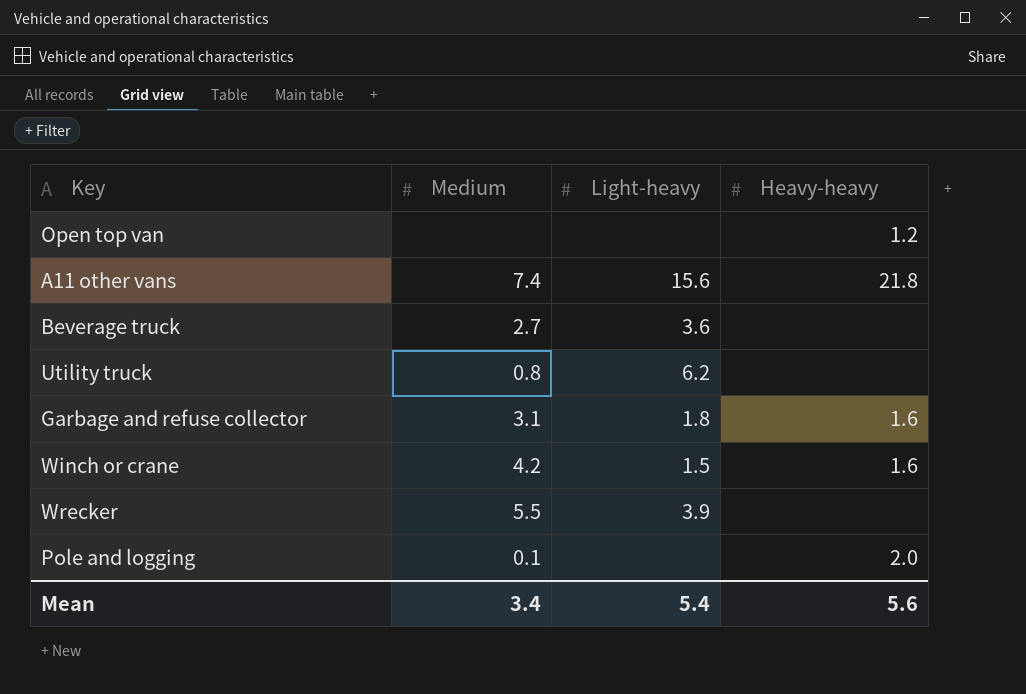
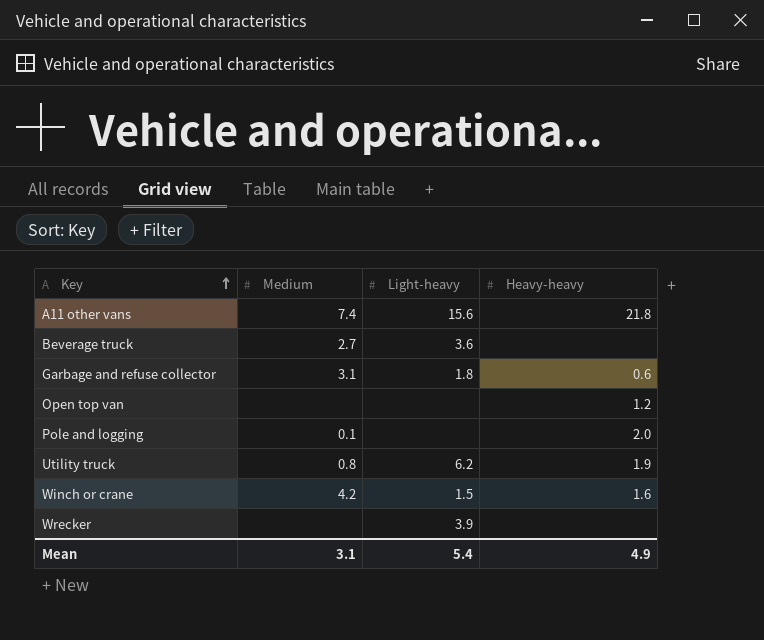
row order: none -> Key ascending
Garbage and refuse collector | Heavy-heavy: 1.6 -> 0.6
Utility truck | Heavy-heavy: none -> 1.9
Wrecker | Medium: 5.5 -> none
Mean | Medium: 3.4 -> 3.1
Mean | Heavy-heavy: 5.6 -> 4.9

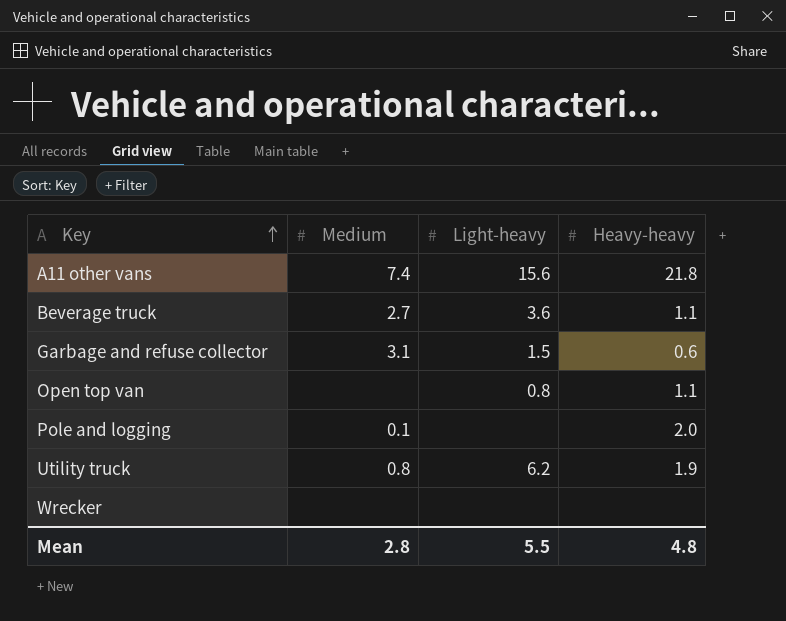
row Winch or crane: 4.2 | 1.5 | 1.6 -> none
Beverage truck | Heavy-heavy: none -> 1.1
Garbage and refuse collector | Light-heavy: 1.8 -> 1.5
Open top van | Light-heavy: none -> 0.8
Open top van | Heavy-heavy: 1.2 -> 1.1
Wrecker | Light-heavy: 3.9 -> none
Mean | Medium: 3.1 -> 2.8
Mean | Light-heavy: 5.4 -> 5.5
Mean | Heavy-heavy: 4.9 -> 4.8

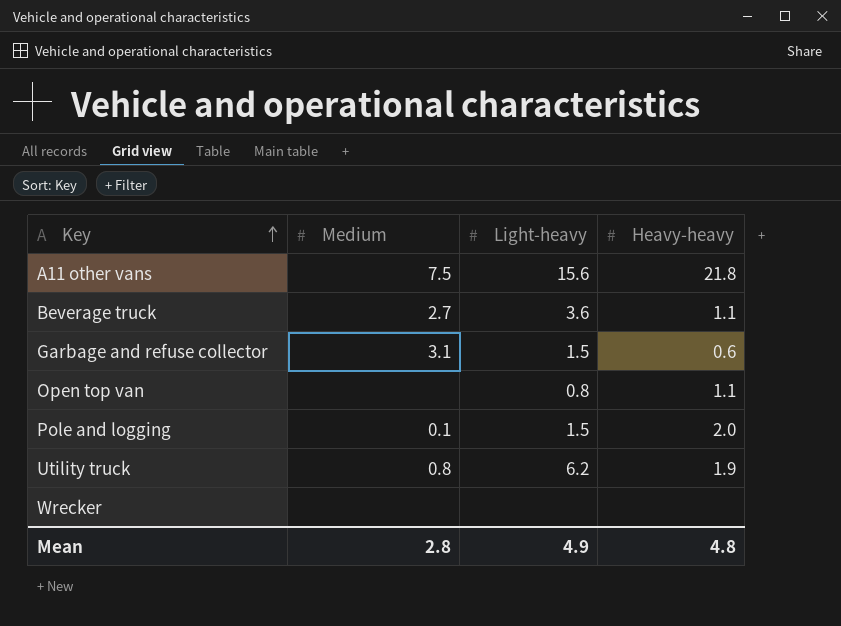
A11 other vans | Medium: 7.4 -> 7.5
Pole and logging | Light-heavy: none -> 1.5
Mean | Light-heavy: 5.5 -> 4.9

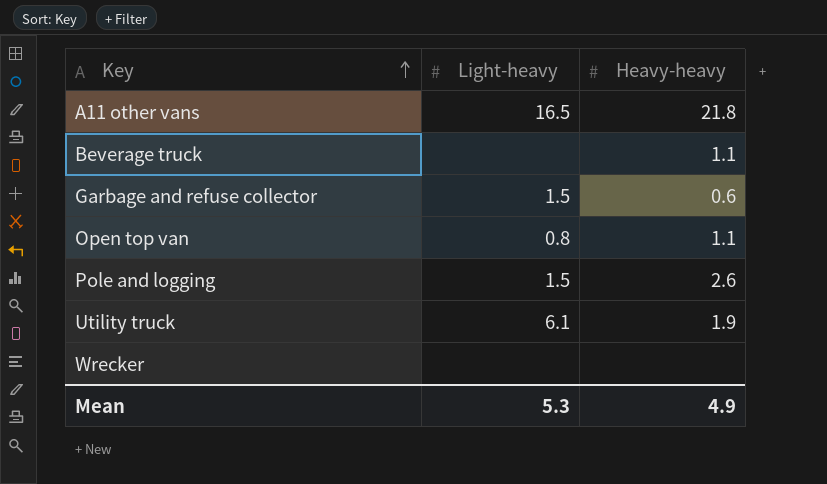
column Medium | position: 2 -> none
A11 other vans | Light-heavy: 15.6 -> 16.5
Beverage truck | Light-heavy: 3.6 -> none
Pole and logging | Heavy-heavy: 2.0 -> 2.6
Utility truck | Light-heavy: 6.2 -> 6.1
Mean | Light-heavy: 4.9 -> 5.3
Mean | Heavy-heavy: 4.8 -> 4.9

